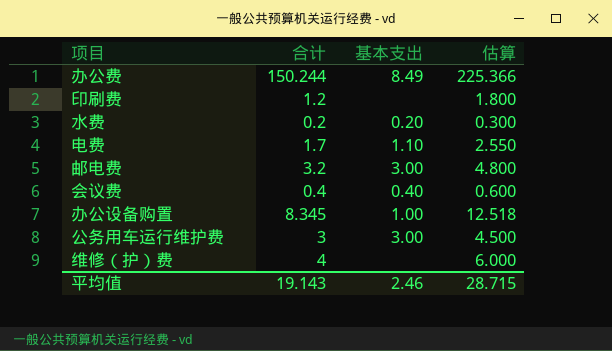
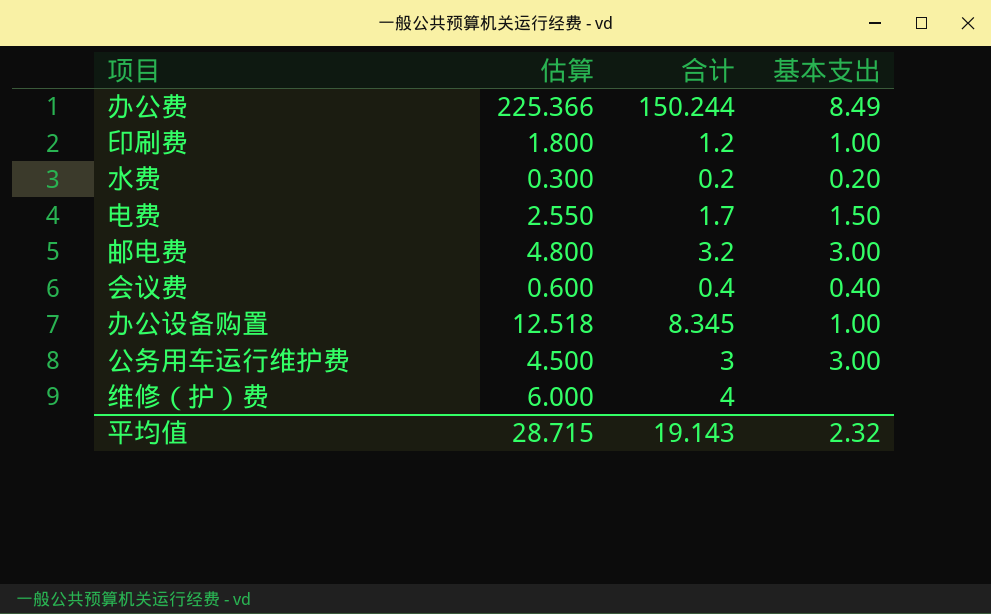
column 估算 | position: 4 -> 2
印刷费 | 基本支出: none -> 1.00
电费 | 基本支出: 1.10 -> 1.50
平均值 | 基本支出: 2.46 -> 2.32

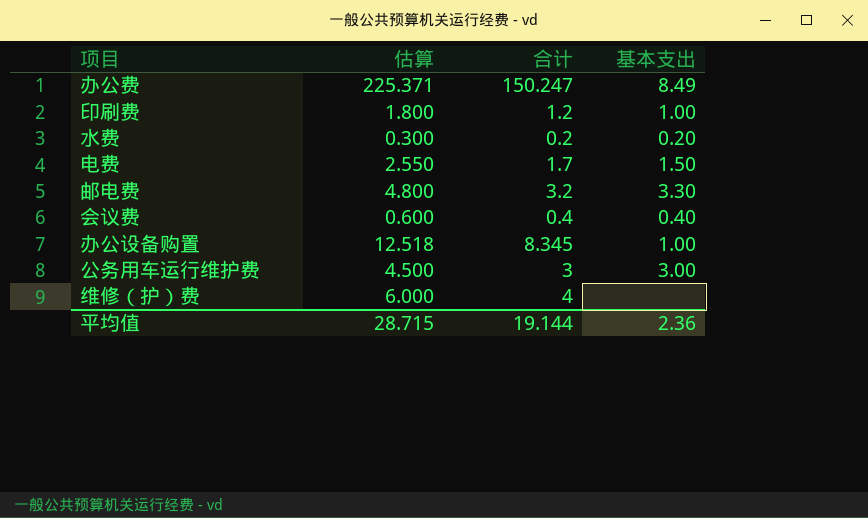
办公费 | 估算: 225.366 -> 225.371
办公费 | 合计: 150.244 -> 150.247
邮电费 | 基本支出: 3.00 -> 3.30
平均值 | 合计: 19.143 -> 19.144
平均值 | 基本支出: 2.32 -> 2.36

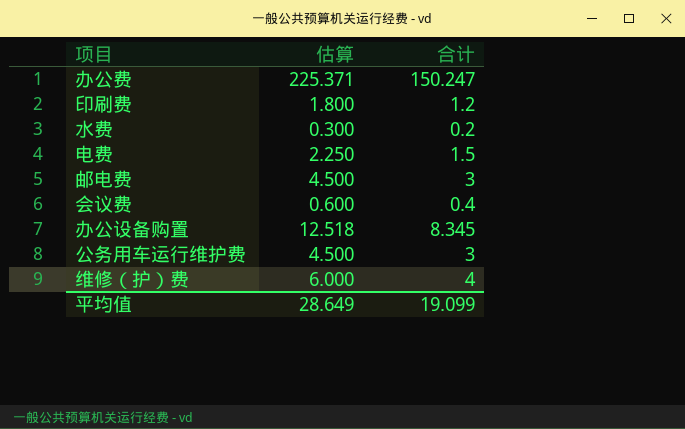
column 基本支出 | position: 4 -> none
电费 | 估算: 2.550 -> 2.250
电费 | 合计: 1.7 -> 1.5
邮电费 | 估算: 4.800 -> 4.500
邮电费 | 合计: 3.2 -> 3
平均值 | 估算: 28.715 -> 28.649
平均值 | 合计: 19.144 -> 19.099

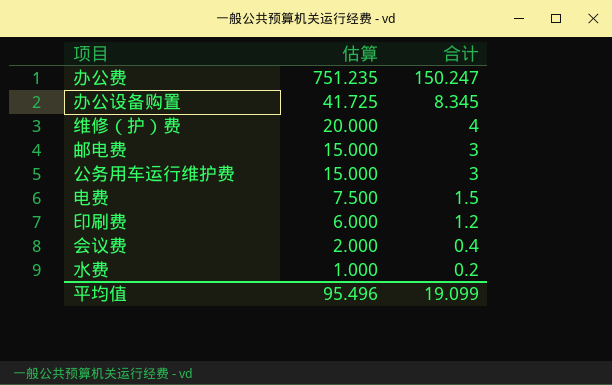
row order: none -> 估算 descending
column 估算 | formula: [合计] * 1.5 -> [合计] * 5
平均值 | 估算: 28.649 -> 95.496

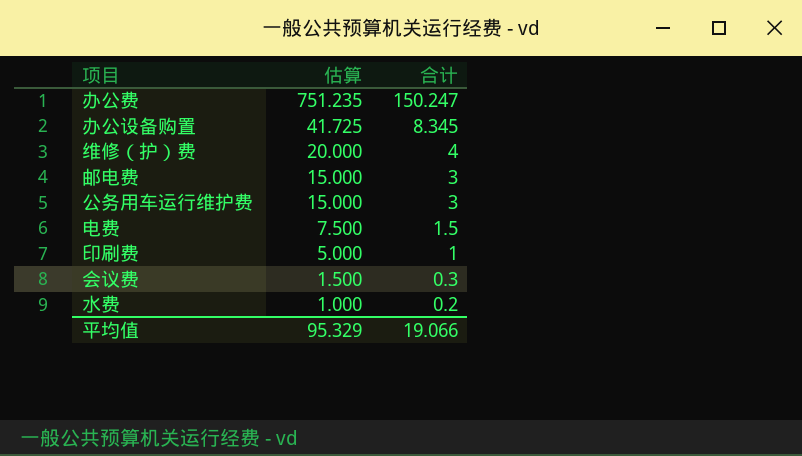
印刷费 | 估算: 6.000 -> 5.000
印刷费 | 合计: 1.2 -> 1
会议费 | 估算: 2.000 -> 1.500
会议费 | 合计: 0.4 -> 0.3
平均值 | 估算: 95.496 -> 95.329
平均值 | 合计: 19.099 -> 19.066

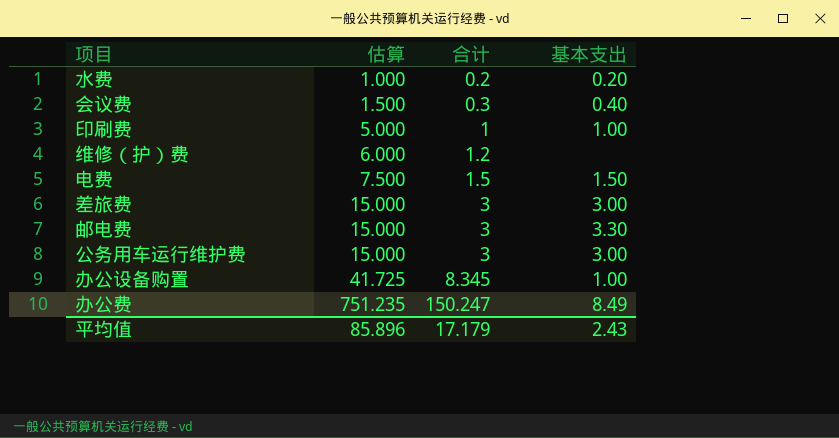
row order: 估算 descending -> 估算 ascending
column 基本支出 | position: none -> 4
维修（护）费 | 估算: 20.000 -> 6.000
维修（护）费 | 合计: 4 -> 1.2
row 差旅费: none -> 15.000 | 3 | 3.00
平均值 | 估算: 95.329 -> 85.896
平均值 | 合计: 19.066 -> 17.179

